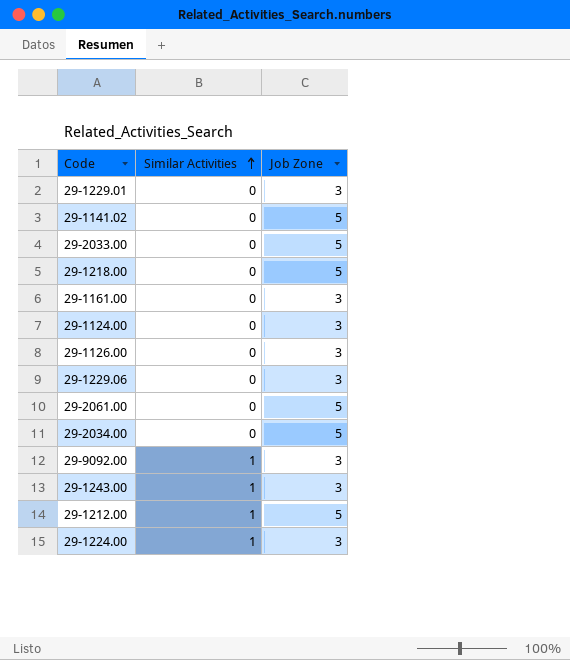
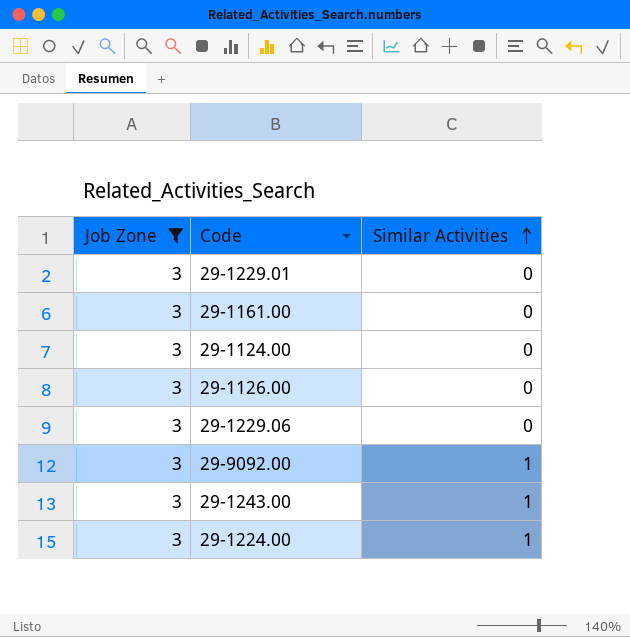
filter: none -> Job Zone = 3
column Job Zone | position: 3 -> 1

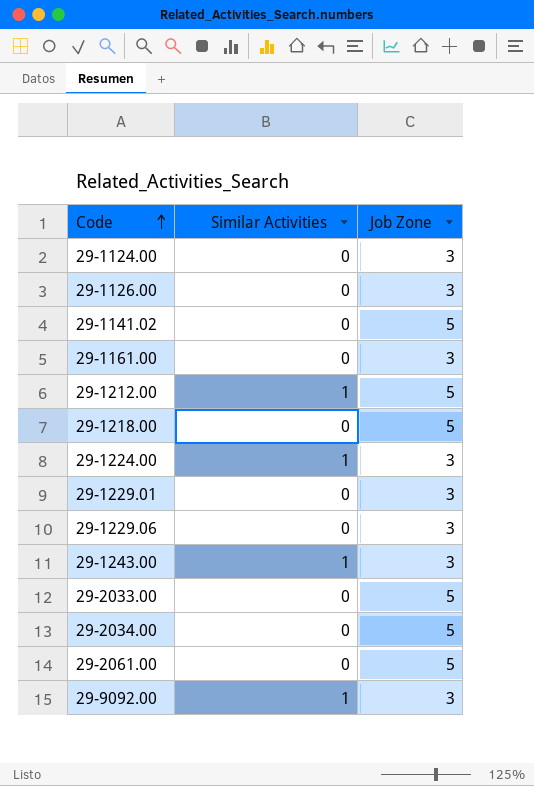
filter: Job Zone = 3 -> none
row order: Similar Activities ascending -> Code ascending
column Job Zone | position: 1 -> 3

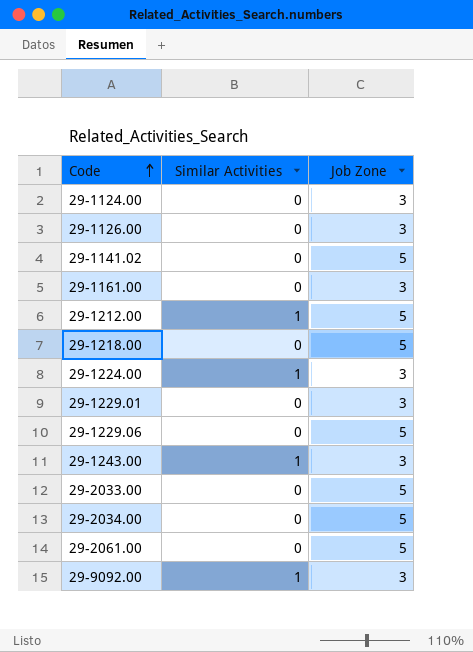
29-1229.06 | Job Zone: 3 -> 5

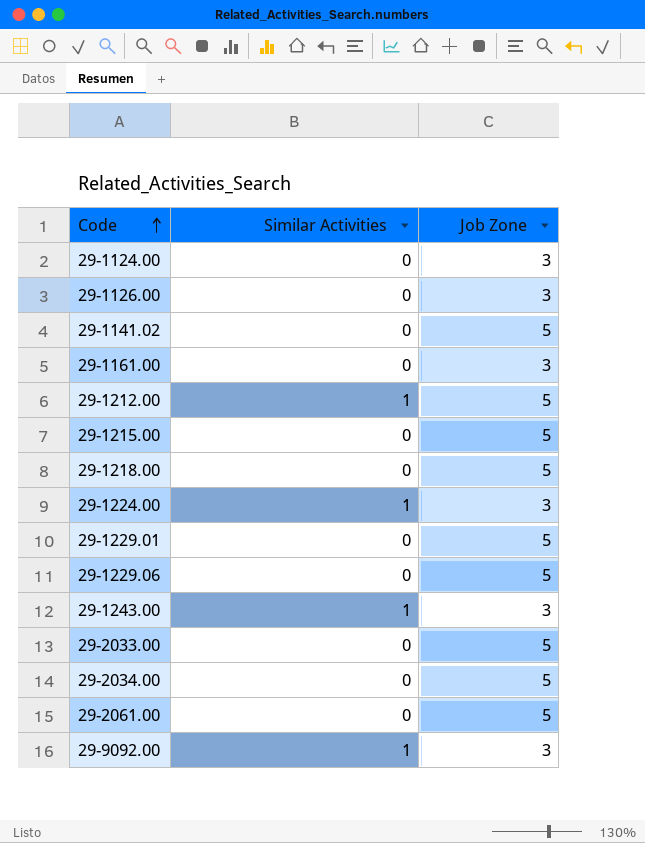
row 29-1215.00: none -> 0 | 5
29-1229.01 | Job Zone: 3 -> 5

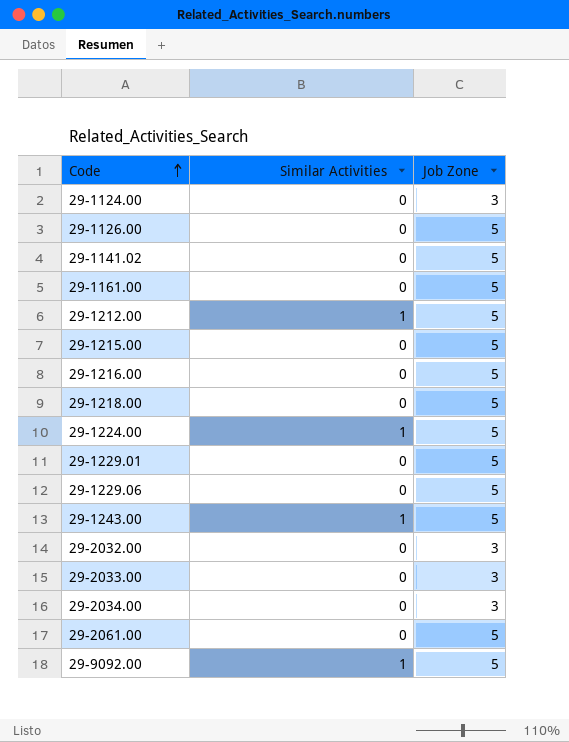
29-1126.00 | Job Zone: 3 -> 5
29-1161.00 | Job Zone: 3 -> 5
row 29-1216.00: none -> 0 | 5
29-1224.00 | Job Zone: 3 -> 5
29-1243.00 | Job Zone: 3 -> 5
row 29-2032.00: none -> 0 | 3
29-2033.00 | Job Zone: 5 -> 3
29-2034.00 | Job Zone: 5 -> 3
29-9092.00 | Job Zone: 3 -> 5

